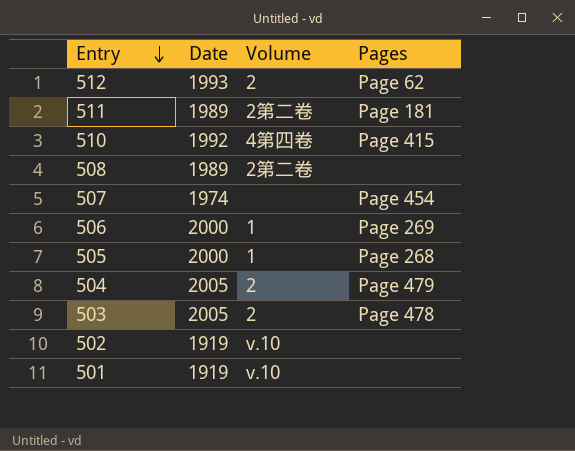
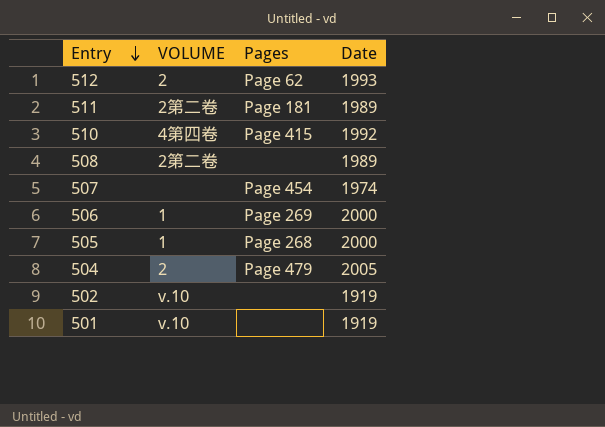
column name: Volume -> VOLUME
column Date | position: 2 -> 4
row 503: 2005 | 2 | Page 478 -> none

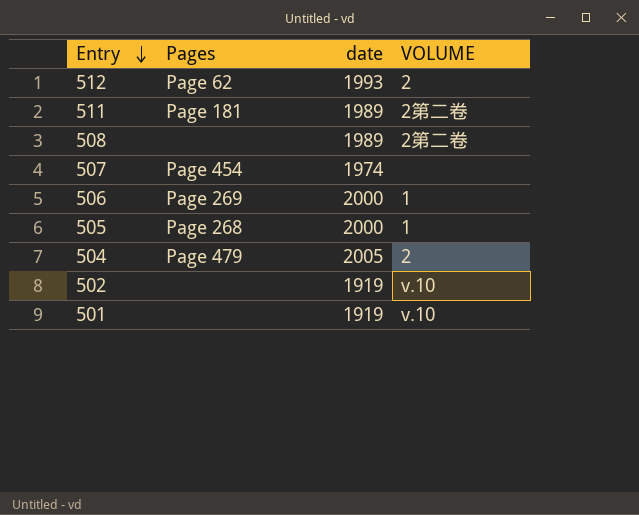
column name: Date -> date
column VOLUME | position: 2 -> 4
row 510: 4第四卷 | Page 415 | 1992 -> none

